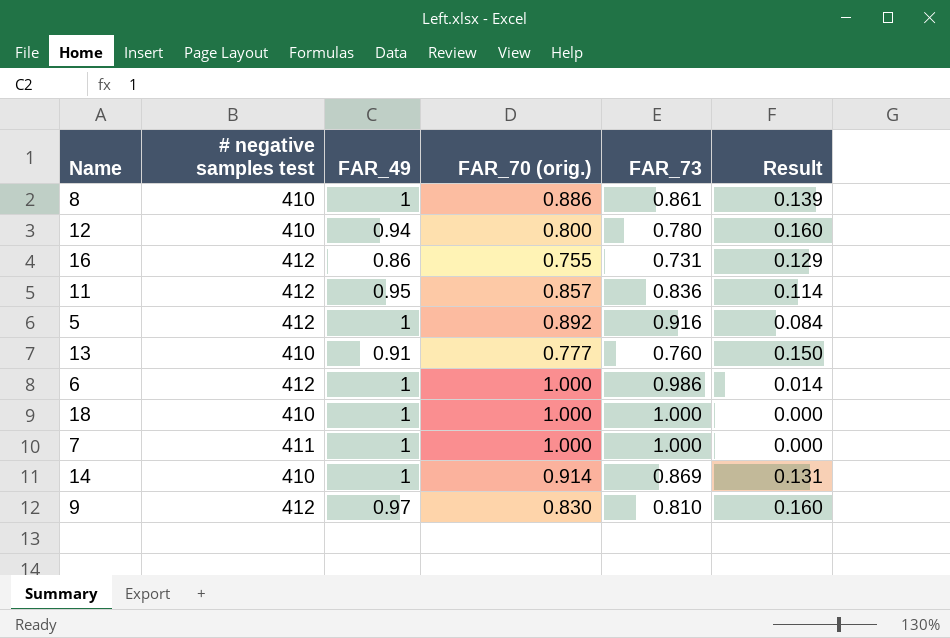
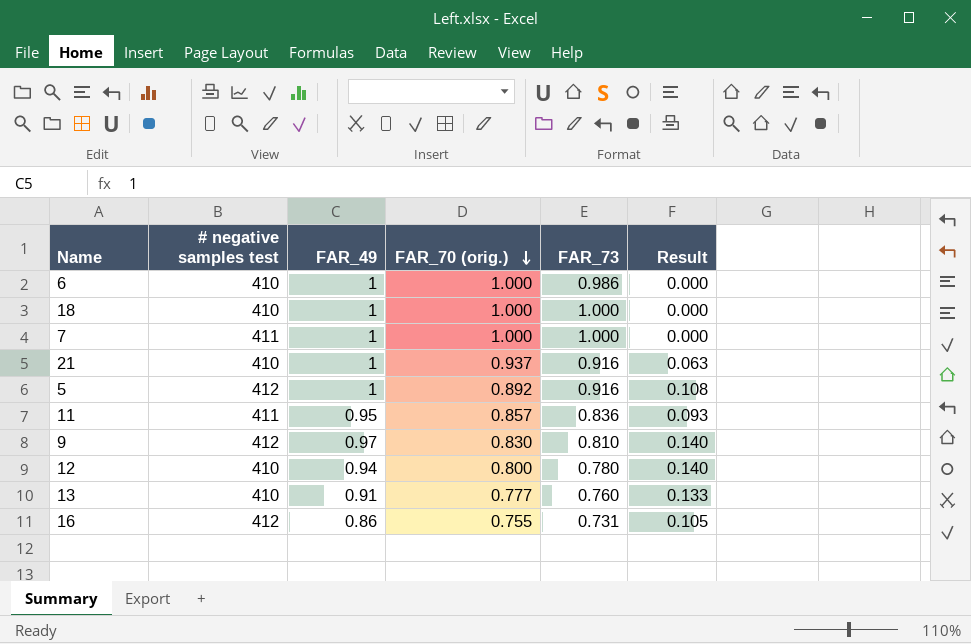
row order: none -> FAR_70 (orig.) descending
column Result | formula: [FAR_49] - [FAR_73] -> [FAR_49] - [FAR_70 (orig.)]
row 8: 410 | 1 | 0.886 | 0.861 | 0.139 -> none
row 14: 410 | 1 | 0.914 | 0.869 | 0.131 -> none
6 | # negative samples test: 412 -> 410
row 21: none -> 410 | 1 | 0.937 | 0.916 | 0.063
11 | # negative samples test: 412 -> 411

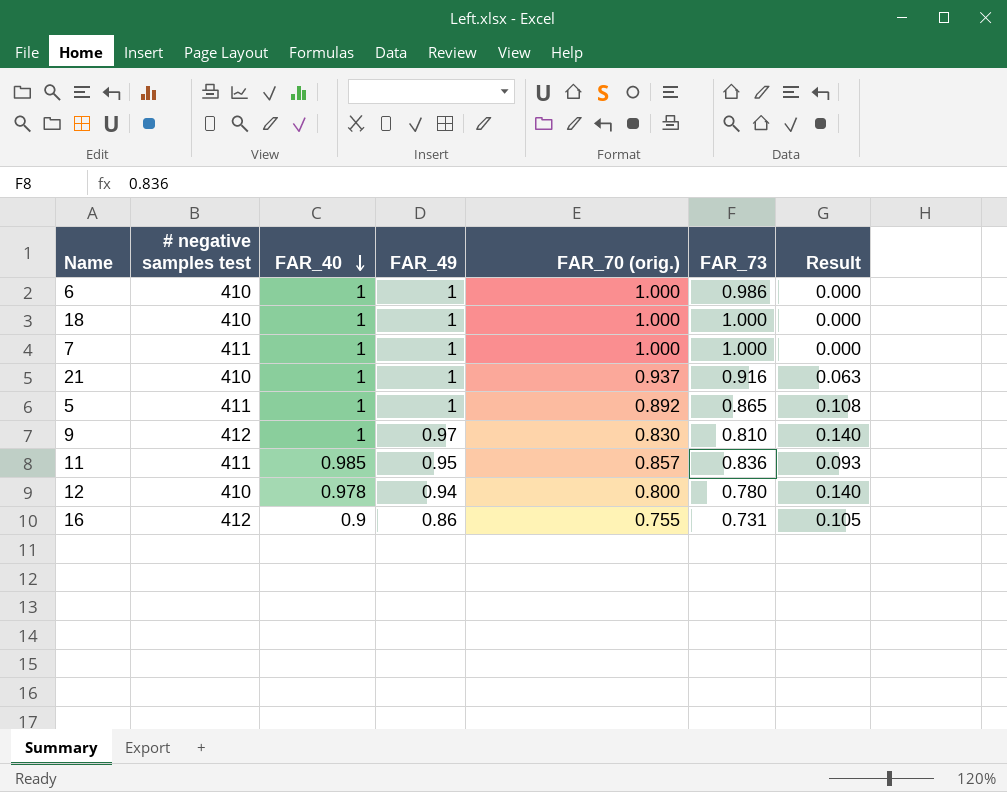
row order: FAR_70 (orig.) descending -> FAR_40 descending
column FAR_40 | position: none -> 3
row 13: 410 | 0.91 | 0.777 | 0.760 | 0.133 -> none
5 | # negative samples test: 412 -> 411
5 | FAR_73: 0.916 -> 0.865

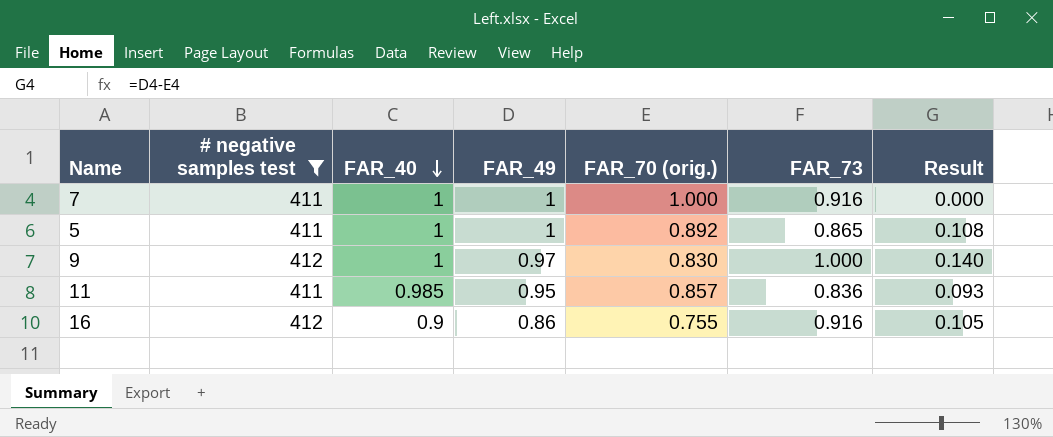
filter: none -> # negative samples test != 410
7 | FAR_73: 1.000 -> 0.916
9 | FAR_73: 0.810 -> 1.000
16 | FAR_73: 0.731 -> 0.916

